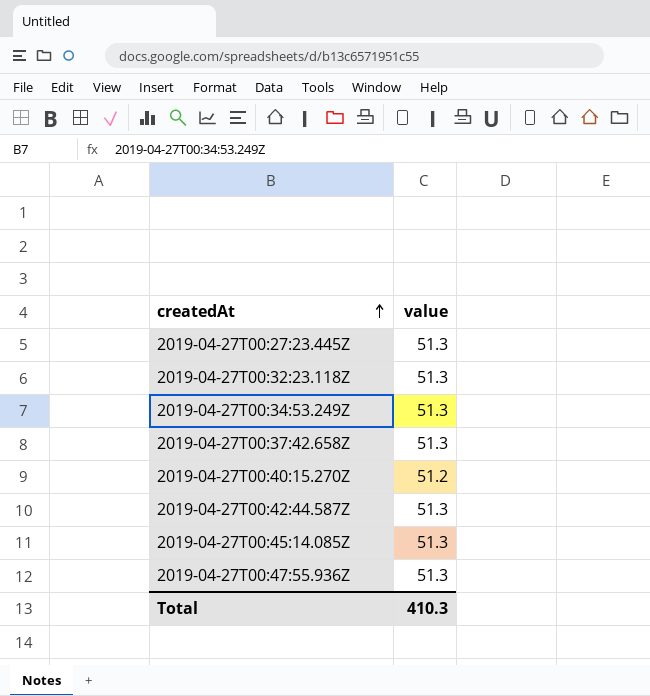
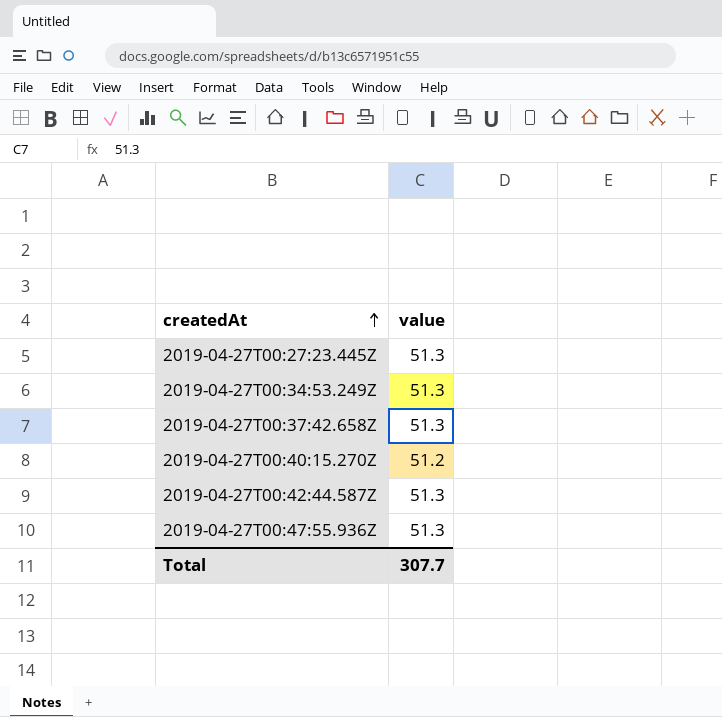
row 2019-04-27T00:32:23.118Z: 51.3 -> none
row 2019-04-27T00:45:14.085Z: 51.3 -> none
Total | value: 410.3 -> 307.7

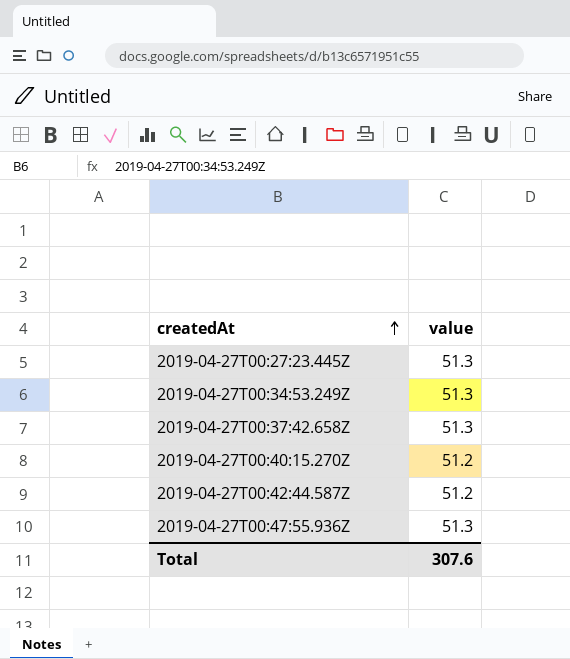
2019-04-27T00:42:44.587Z | value: 51.3 -> 51.2
Total | value: 307.7 -> 307.6

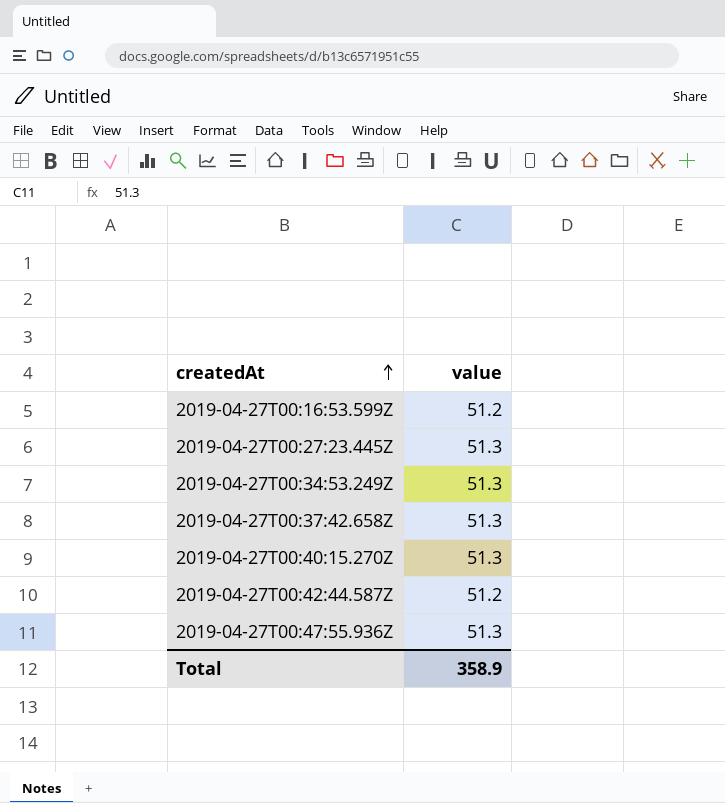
row 2019-04-27T00:16:53.599Z: none -> 51.2
2019-04-27T00:40:15.270Z | value: 51.2 -> 51.3
Total | value: 307.6 -> 358.9

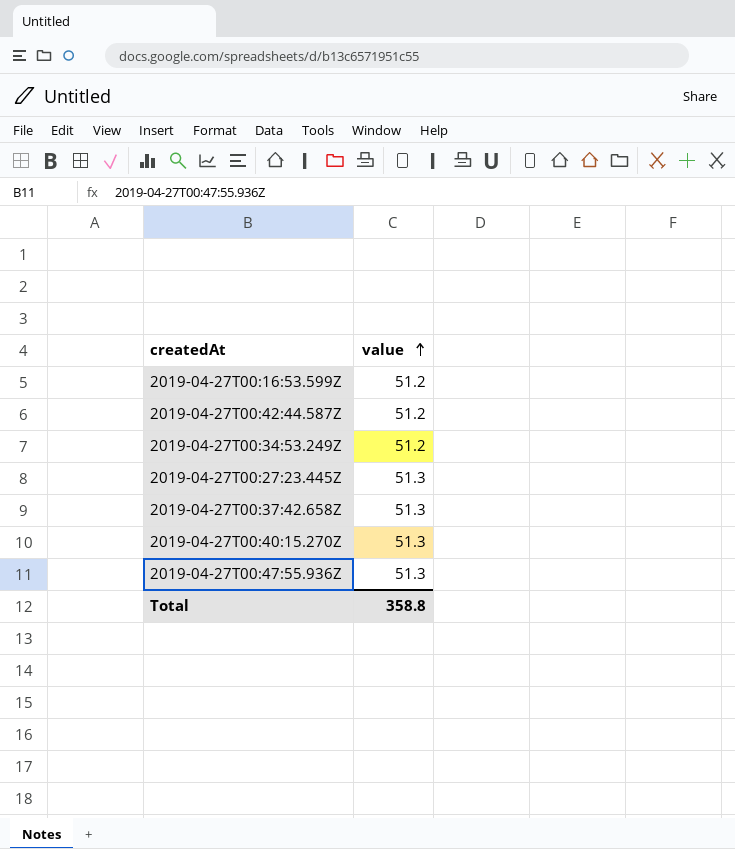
row order: createdAt ascending -> value ascending
2019-04-27T00:34:53.249Z | value: 51.3 -> 51.2
Total | value: 358.9 -> 358.8

